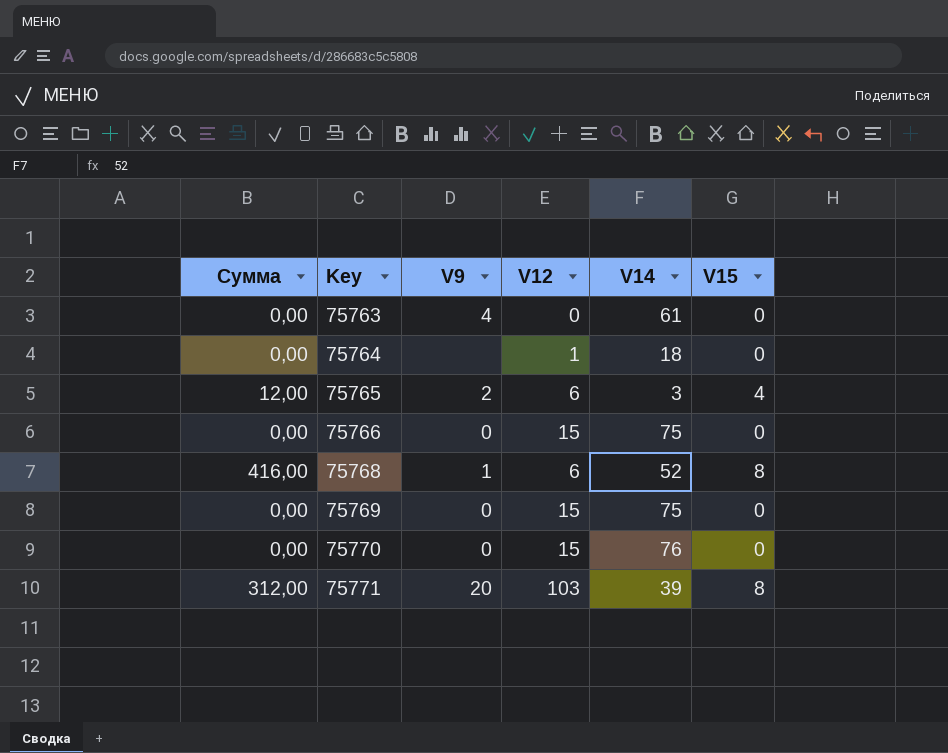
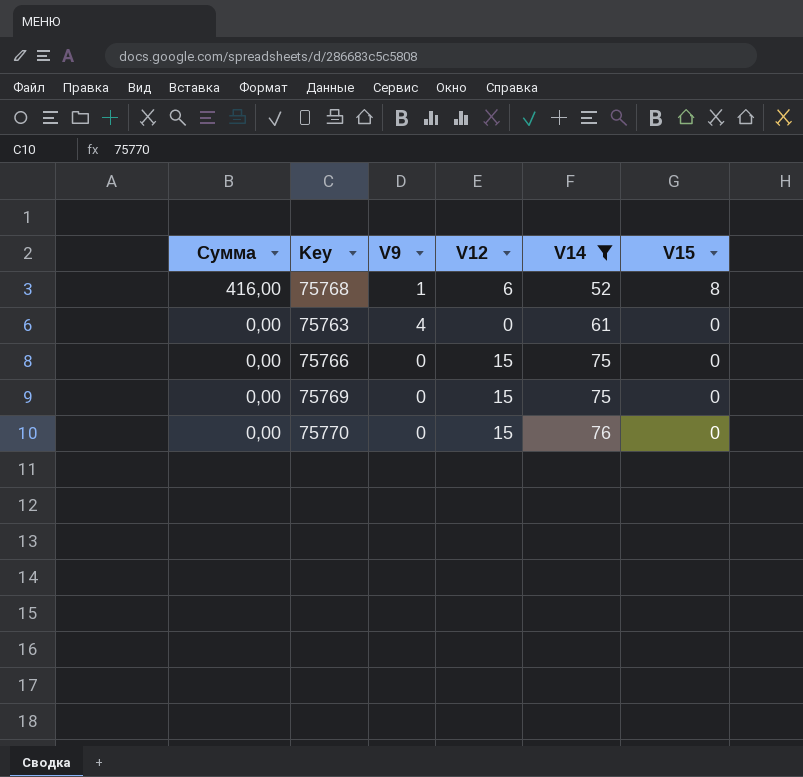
filter: none -> V14 >= 52
row order: Key ascending -> Сумма descending

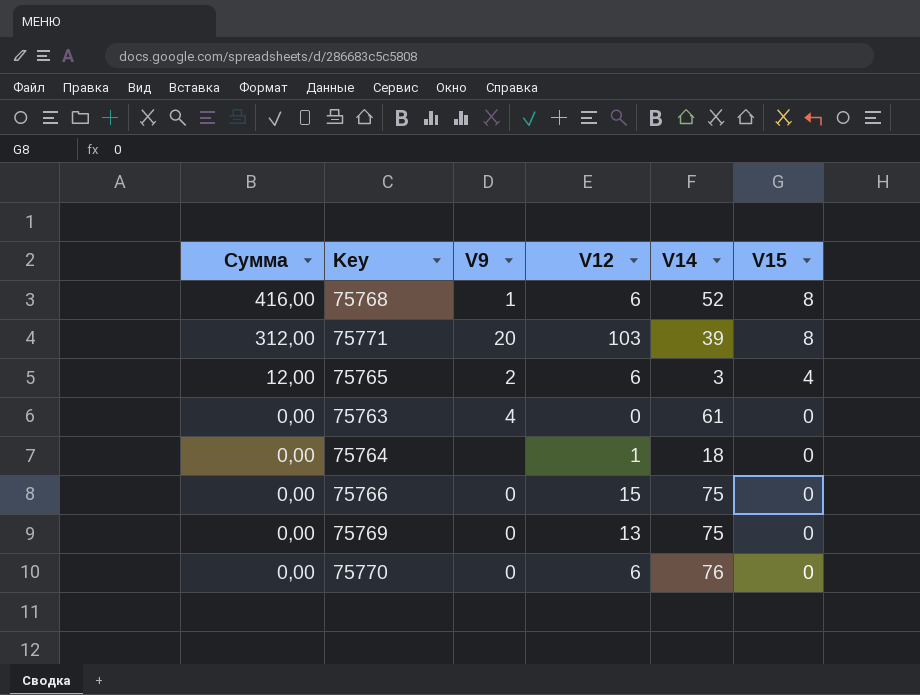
filter: V14 >= 52 -> none
75769 | V12: 15 -> 13
75770 | V12: 15 -> 6

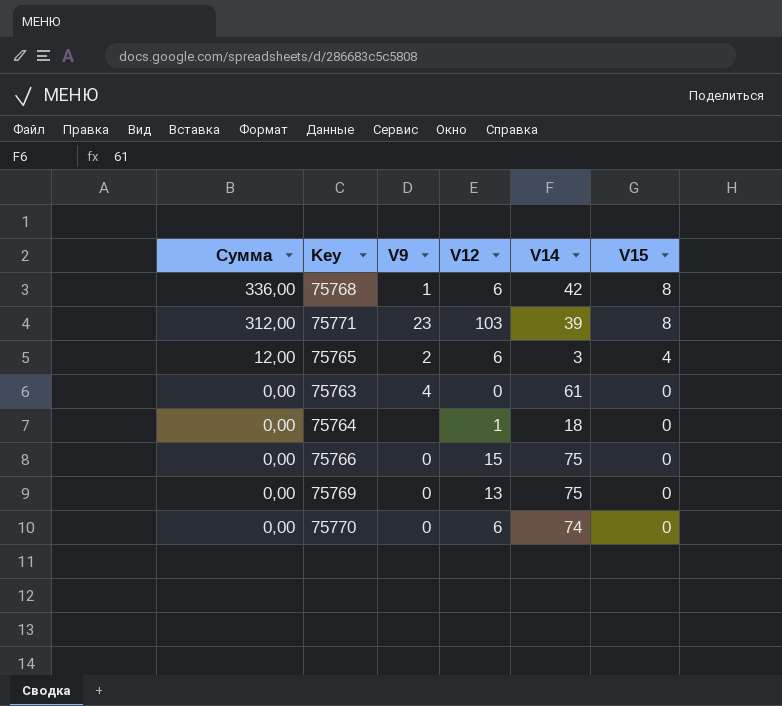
75768 | Сумма: 416,00 -> 336,00
75768 | V14: 52 -> 42
75771 | V9: 20 -> 23
75770 | V14: 76 -> 74

